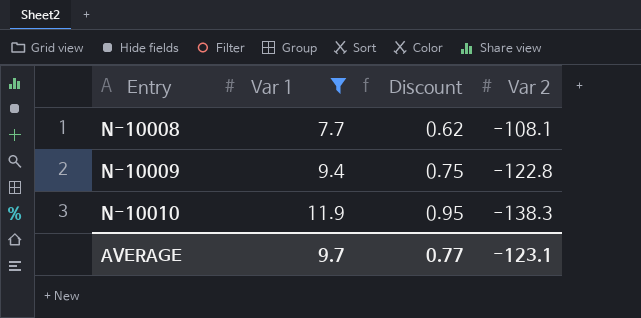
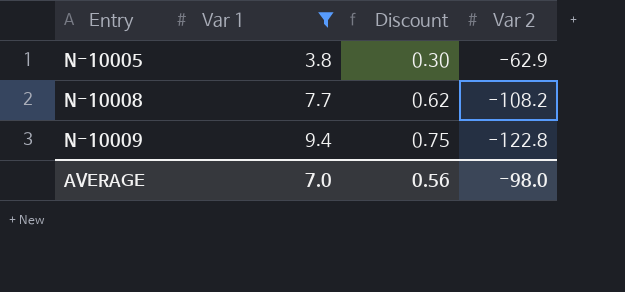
row N-10010: 11.9 | 0.95 | -138.3 -> none
row N-10005: none -> 3.8 | 0.30 | -62.9
N-10008 | Var 2: -108.1 -> -108.2
AVERAGE | Var 1: 9.7 -> 7.0
AVERAGE | Discount: 0.77 -> 0.56
AVERAGE | Var 2: -123.1 -> -98.0

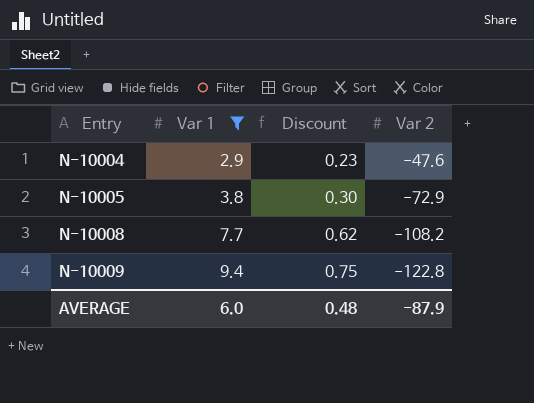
row N-10004: none -> 2.9 | 0.23 | -47.6
N-10005 | Var 2: -62.9 -> -72.9
AVERAGE | Var 1: 7.0 -> 6.0
AVERAGE | Discount: 0.56 -> 0.48
AVERAGE | Var 2: -98.0 -> -87.9

